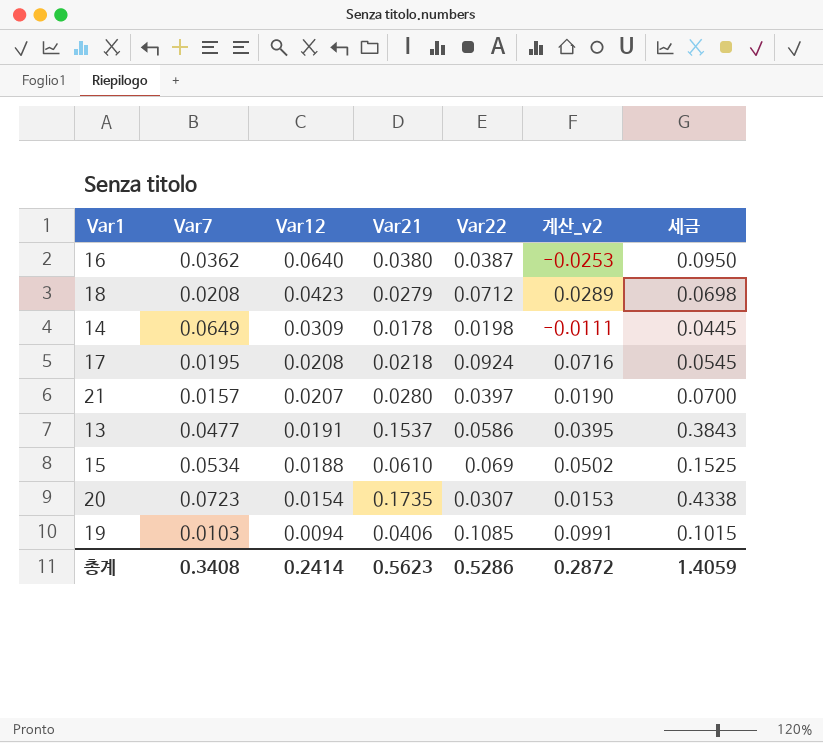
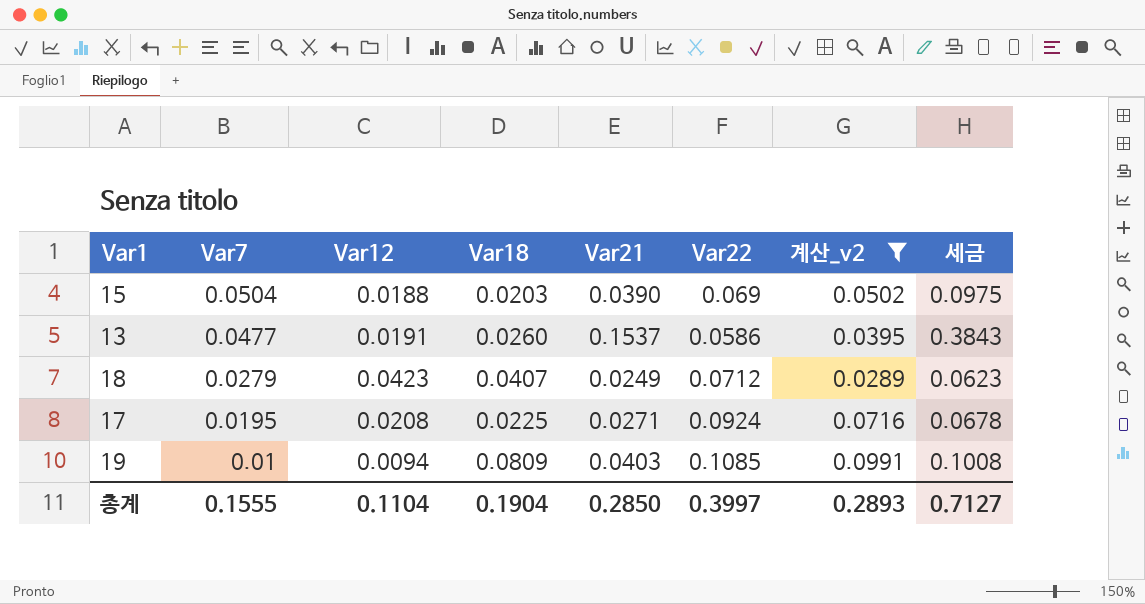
filter: none -> 계산_v2 >= 0.0289
row order: Var12 descending -> Var7 descending
column Var18 | position: none -> 4
15 | Var7: 0.0534 -> 0.0504
15 | Var21: 0.0610 -> 0.0390
15 | 세금: 0.1525 -> 0.0975
18 | Var7: 0.0208 -> 0.0279
18 | Var21: 0.0279 -> 0.0249
18 | 세금: 0.0698 -> 0.0623
17 | Var21: 0.0218 -> 0.0271
17 | 세금: 0.0545 -> 0.0678
19 | Var7: 0.0103 -> 0.01
19 | Var21: 0.0406 -> 0.0403
19 | 세금: 0.1015 -> 0.1008
총계 | Var7: 0.3408 -> 0.1555
총계 | Var12: 0.2414 -> 0.1104
총계 | Var21: 0.5623 -> 0.2850
총계 | Var22: 0.5286 -> 0.3997
총계 | 계산_v2: 0.2872 -> 0.2893
총계 | 세금: 1.4059 -> 0.7127

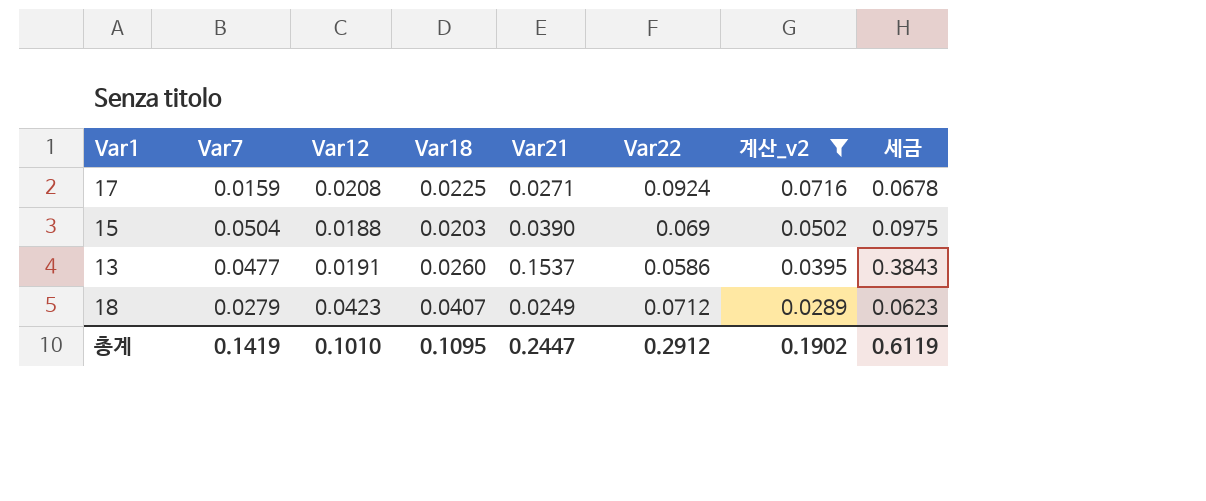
row order: Var7 descending -> 계산_v2 descending
row 19: 0.01 | 0.0094 | 0.0809 | 0.0403 | 0.1085 | 0.0991 | 0.1008 -> none
17 | Var7: 0.0195 -> 0.0159
총계 | Var7: 0.1555 -> 0.1419
총계 | Var12: 0.1104 -> 0.1010
총계 | Var18: 0.1904 -> 0.1095
총계 | Var21: 0.2850 -> 0.2447
총계 | Var22: 0.3997 -> 0.2912
총계 | 계산_v2: 0.2893 -> 0.1902
총계 | 세금: 0.7127 -> 0.6119

